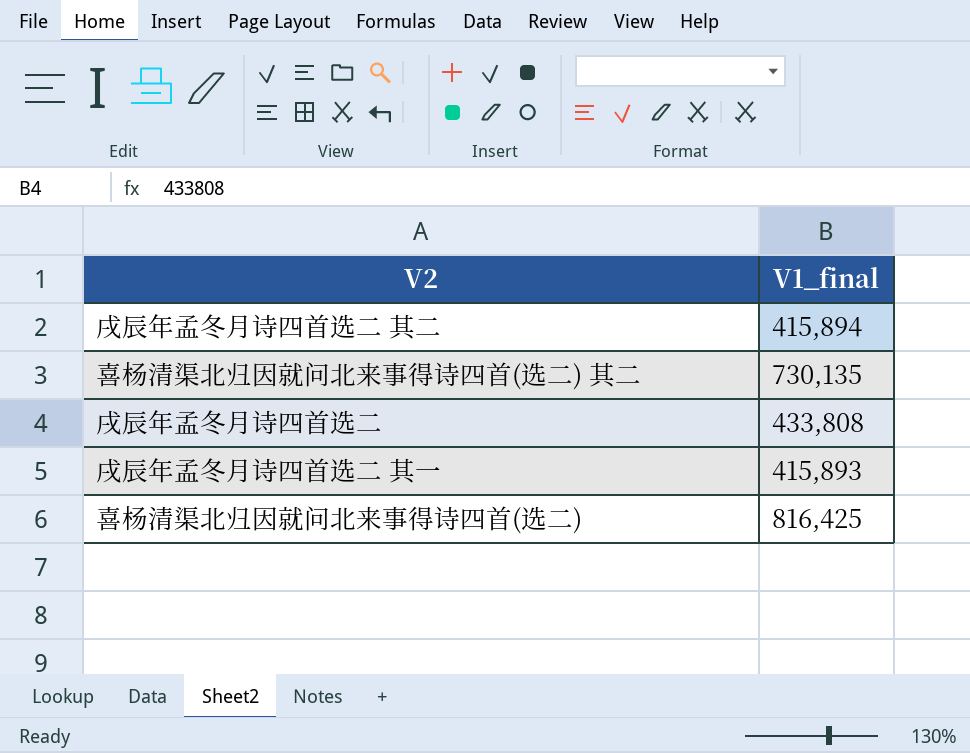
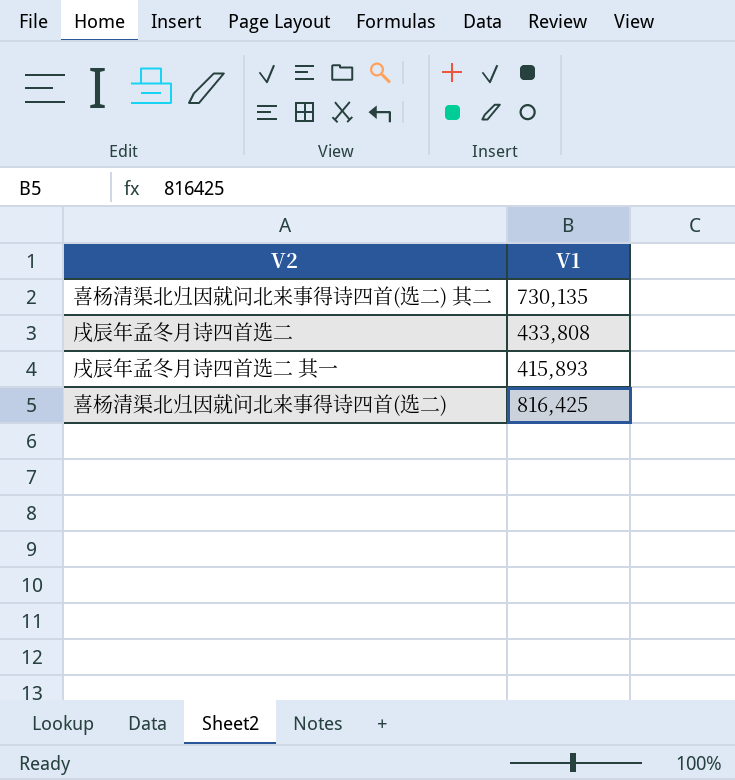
column name: V1_final -> V1
row 戌辰年孟冬月诗四首选二 其二: 415,894 -> none

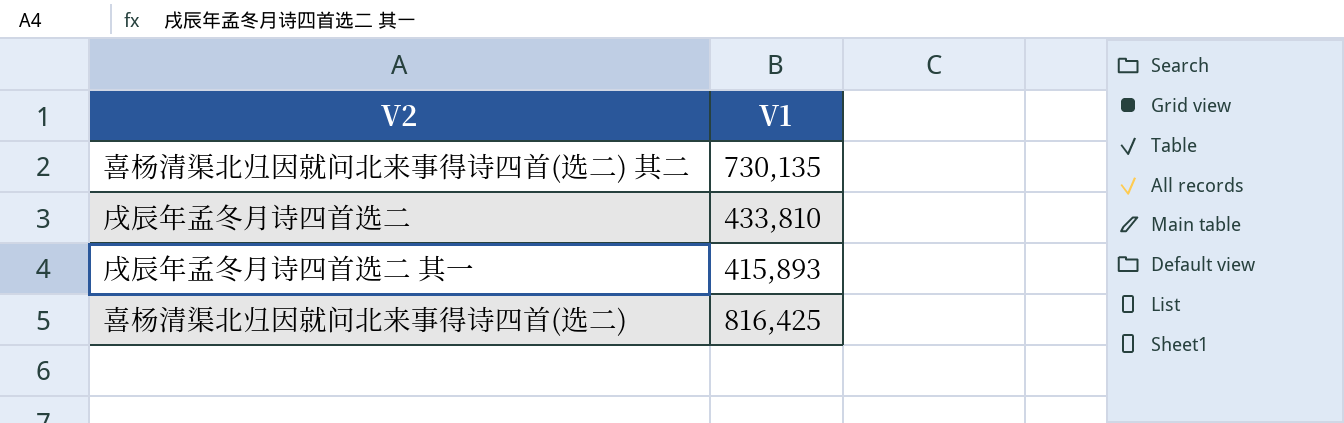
戌辰年孟冬月诗四首选二 | V1: 433,808 -> 433,810

